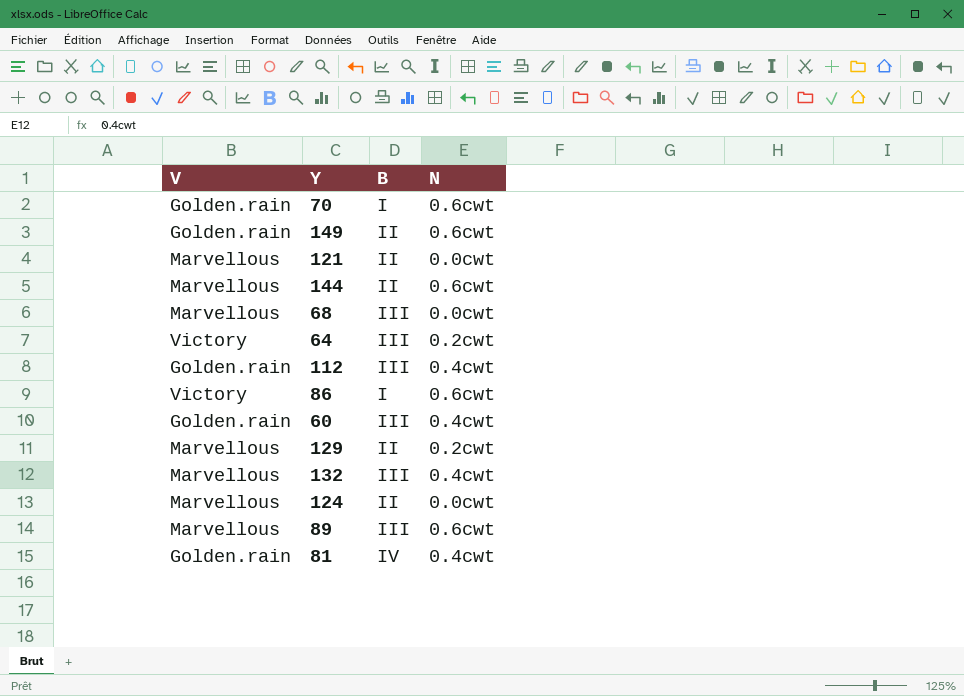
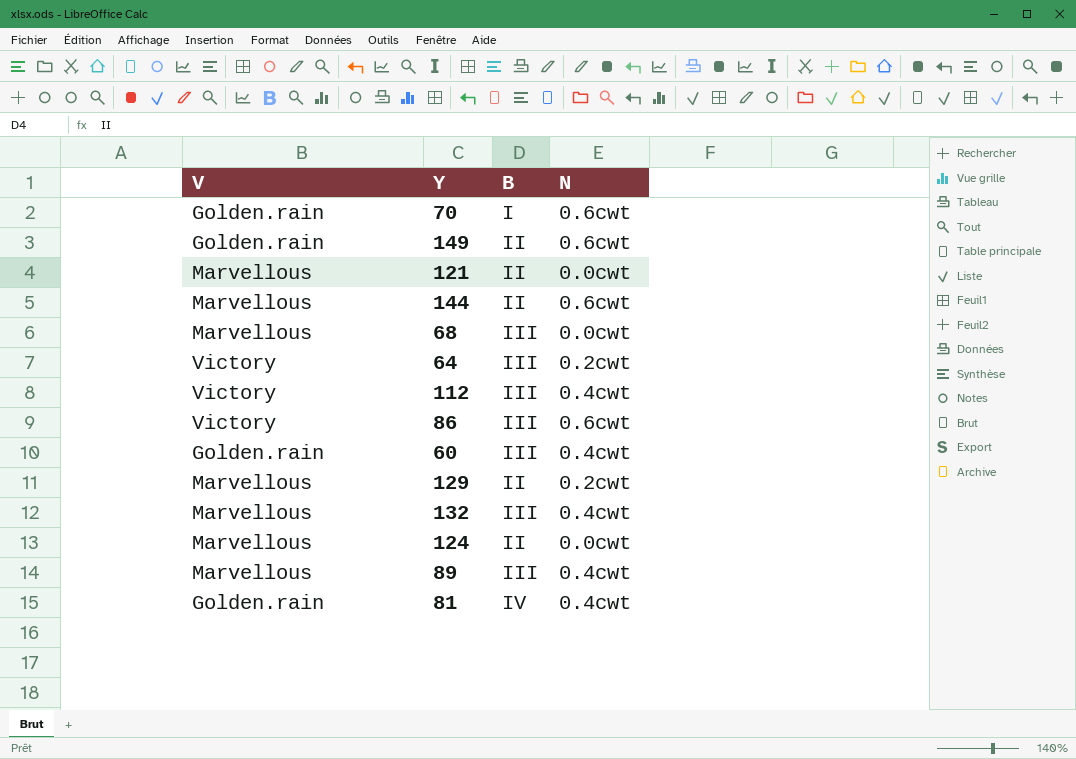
112 | V: Golden.rain -> Victory
86 | B: I -> III
89 | N: 0.6cwt -> 0.4cwt

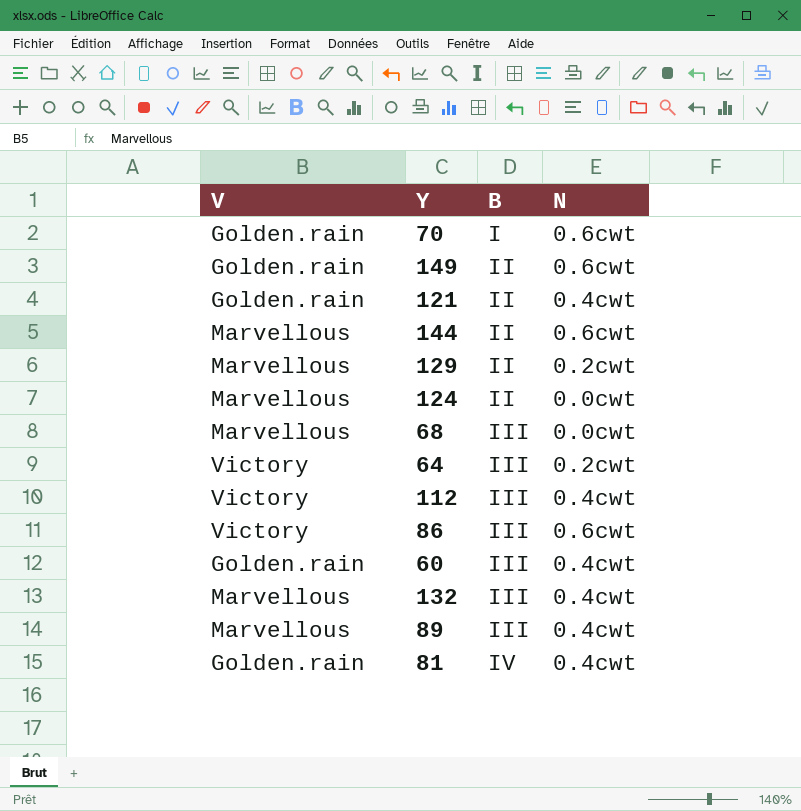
row order: none -> B ascending
121 | V: Marvellous -> Golden.rain
121 | N: 0.0cwt -> 0.4cwt

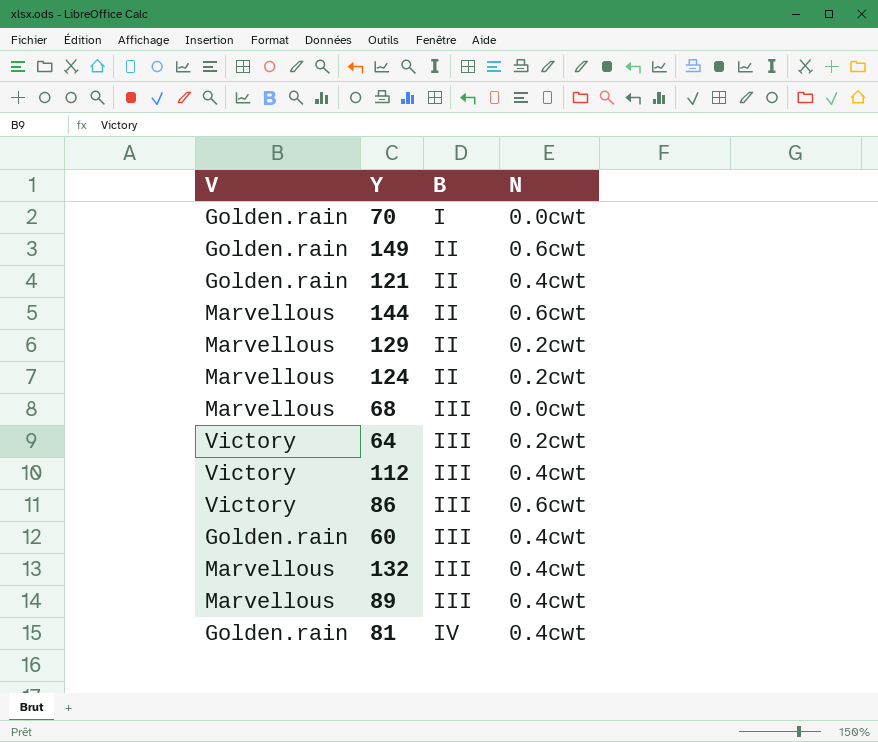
70 | N: 0.6cwt -> 0.0cwt
124 | N: 0.0cwt -> 0.2cwt

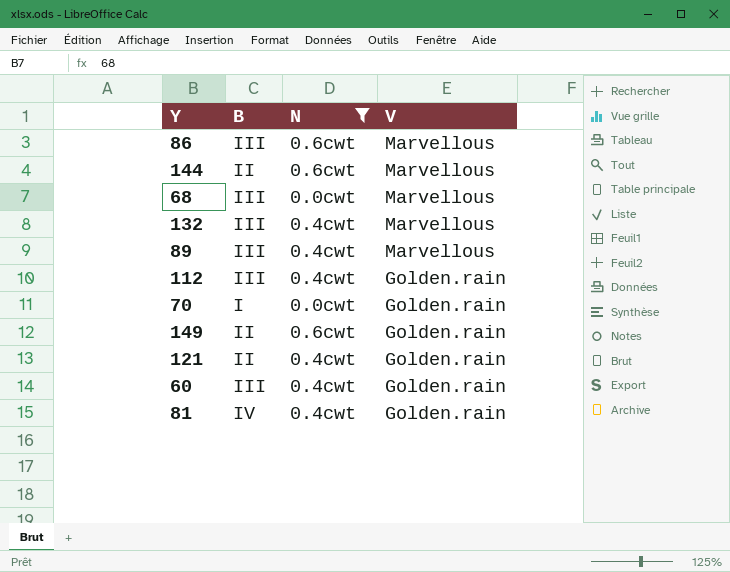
filter: none -> N != 0.2cwt
row order: B ascending -> V descending
column V | position: 1 -> 4
86 | V: Victory -> Marvellous
112 | V: Victory -> Golden.rain

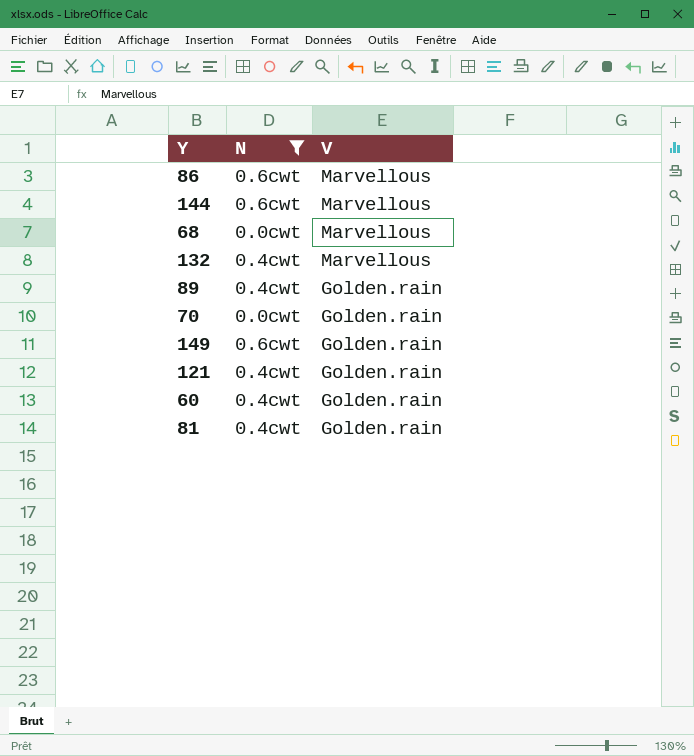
column B | position: 2 -> none
row 112: III | 0.4cwt | Golden.rain -> none
89 | V: Marvellous -> Golden.rain

